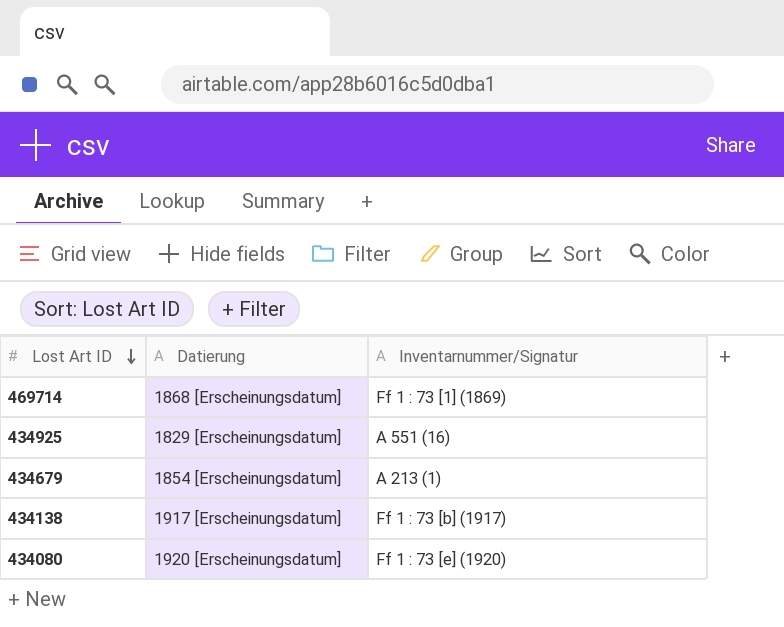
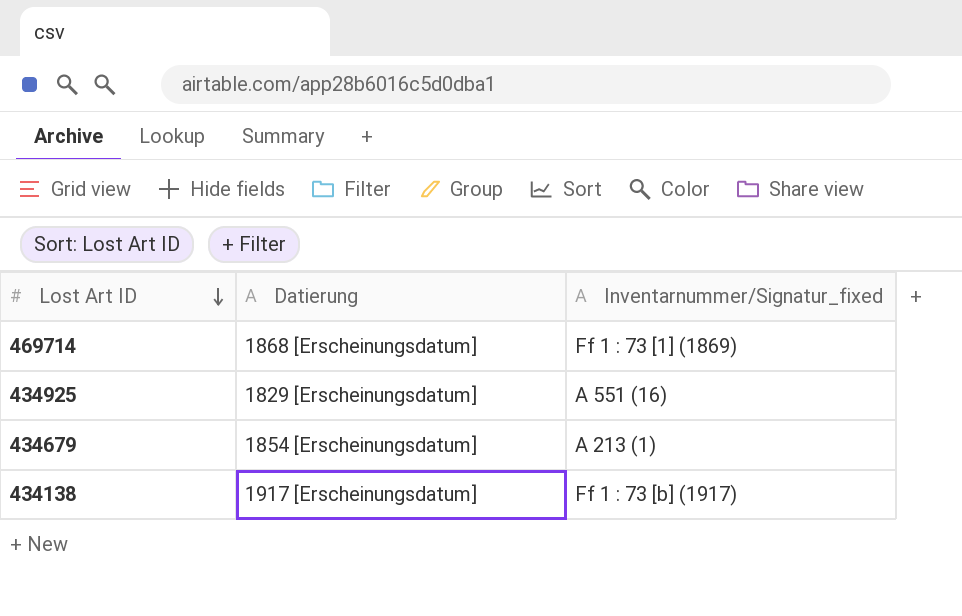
column name: Inventarnummer/Signatur -> Inventarnummer/Signatur_fixed
row 434080: 1920 [Erscheinungsdatum] | Ff 1 : 73 [e] (1920) -> none

